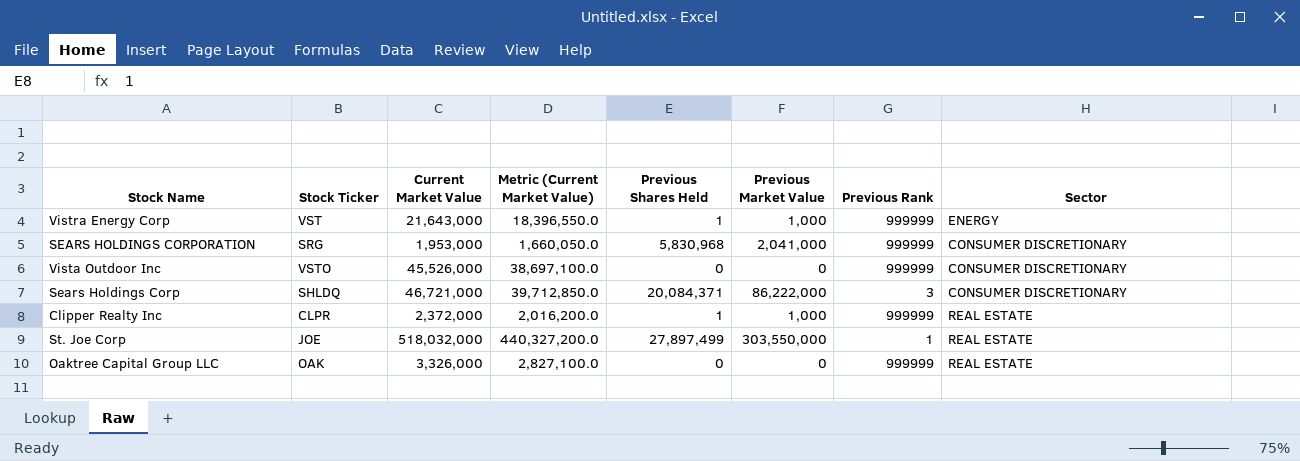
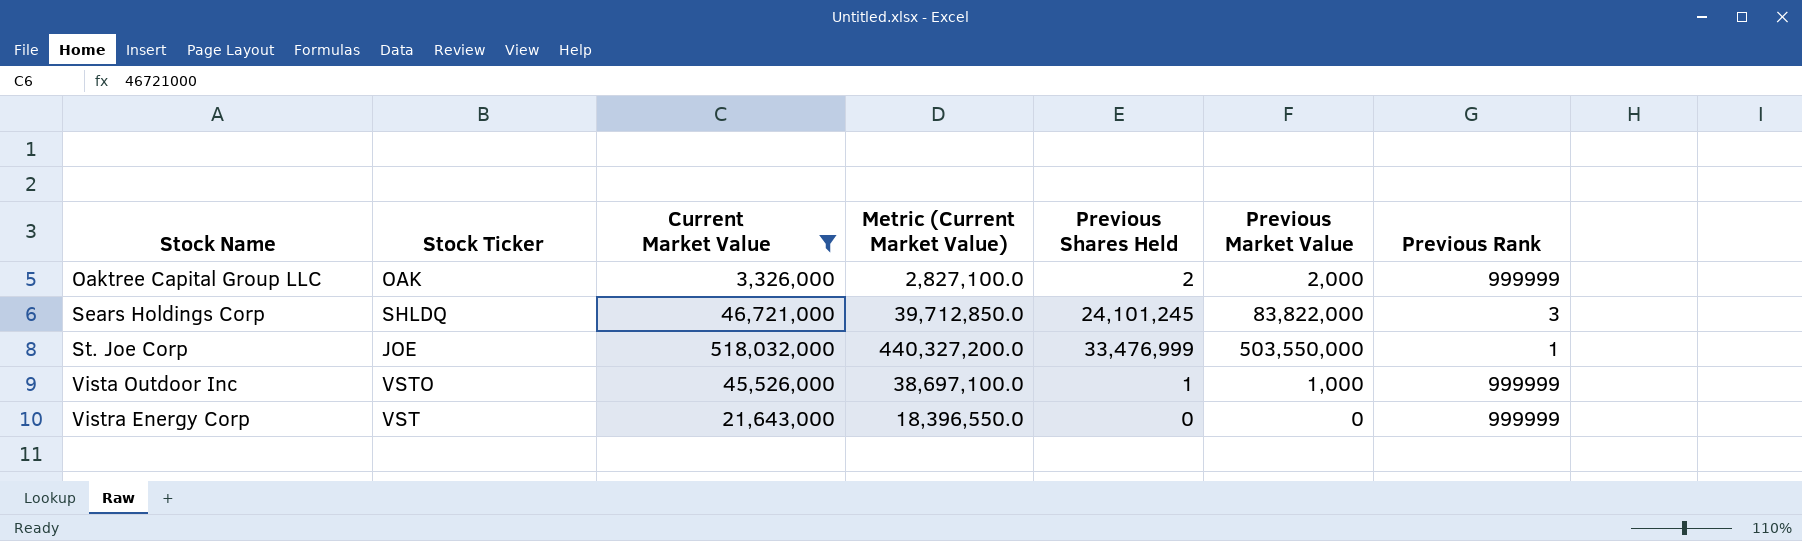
filter: none -> Current Market Value >= 3,326,000
row order: none -> Stock Name ascending
column Sector | position: 8 -> none
Oaktree Capital Group LLC | Previous Shares Held: 0 -> 2
Oaktree Capital Group LLC | Previous Market Value: 0 -> 2,000
Sears Holdings Corp | Previous Shares Held: 20,084,371 -> 24,101,245
Sears Holdings Corp | Previous Market Value: 86,222,000 -> 83,822,000
St. Joe Corp | Previous Shares Held: 27,897,499 -> 33,476,999
St. Joe Corp | Previous Market Value: 303,550,000 -> 503,550,000
Vista Outdoor Inc | Previous Shares Held: 0 -> 1
Vista Outdoor Inc | Previous Market Value: 0 -> 1,000
Vistra Energy Corp | Previous Shares Held: 1 -> 0
Vistra Energy Corp | Previous Market Value: 1,000 -> 0

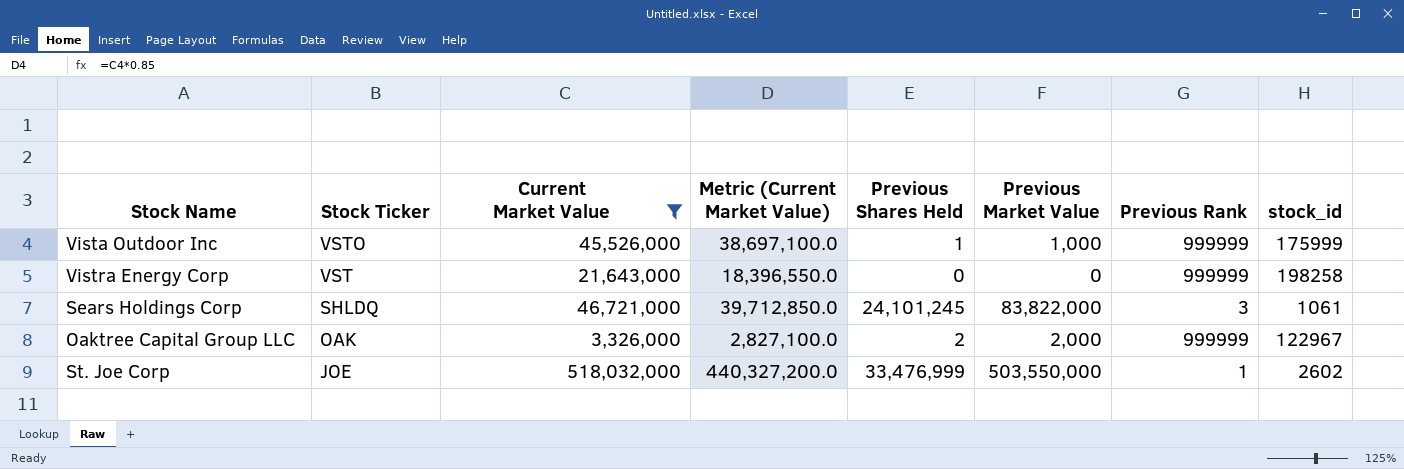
row order: Stock Name ascending -> Stock Ticker descending
column stock_id | position: none -> 8

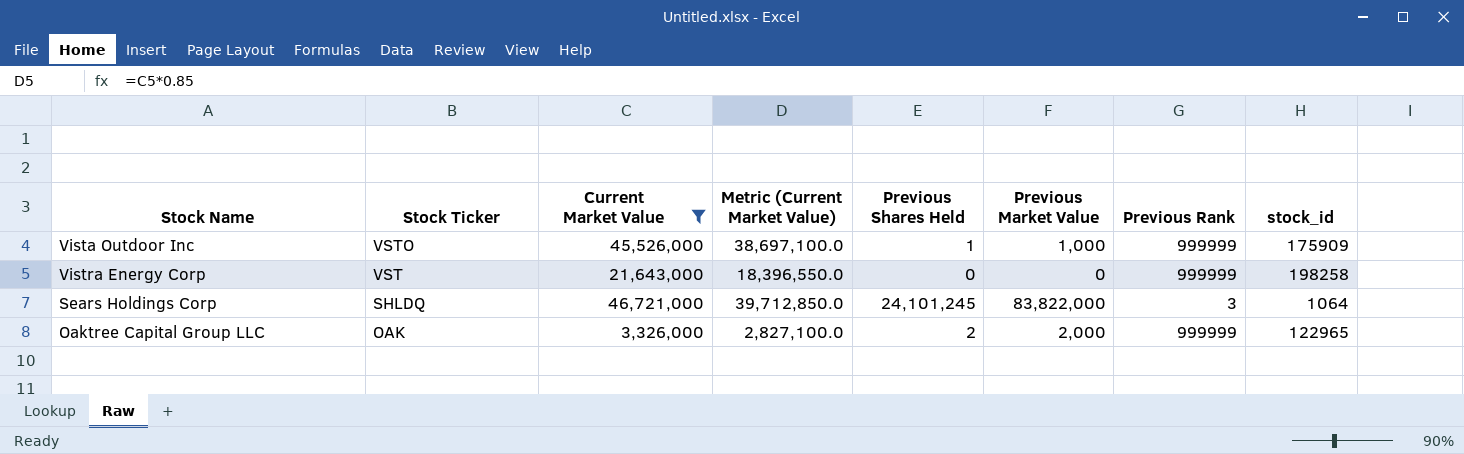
row St. Joe Corp: JOE | 518,032,000 | 440,327,200.0 | 33,476,999 | 503,550,000 | 1 | 2602 -> none
Vista Outdoor Inc | stock_id: 175999 -> 175909
Sears Holdings Corp | stock_id: 1061 -> 1064
Oaktree Capital Group LLC | stock_id: 122967 -> 122965

